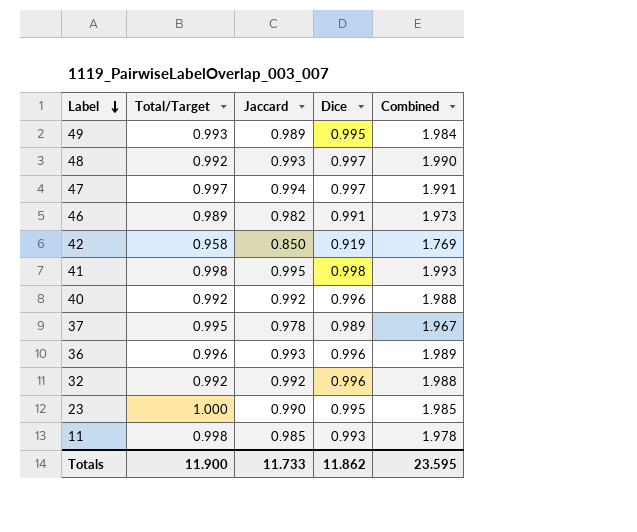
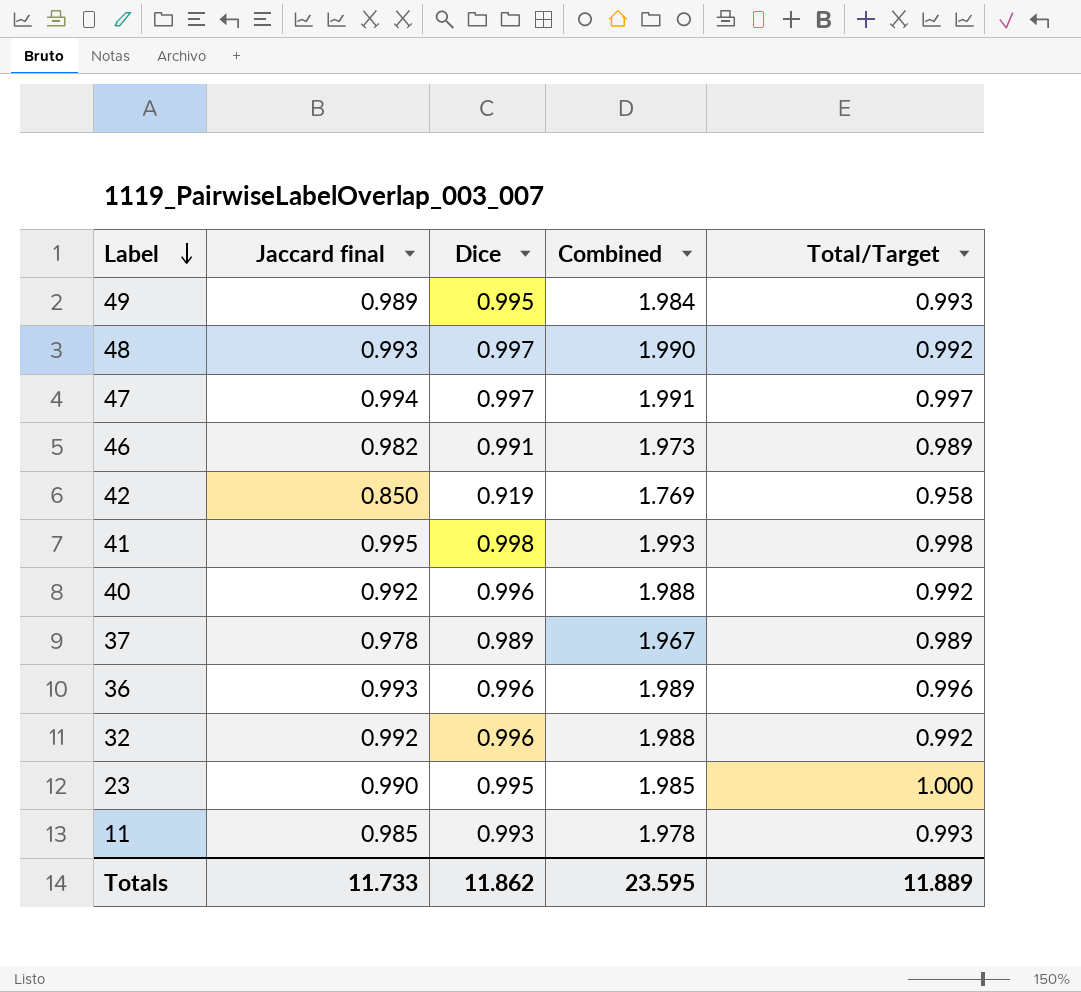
column name: Jaccard -> Jaccard final
column Total/Target | position: 2 -> 5
37 | Total/Target: 0.995 -> 0.989
11 | Total/Target: 0.998 -> 0.993
Totals | Total/Target: 11.900 -> 11.889

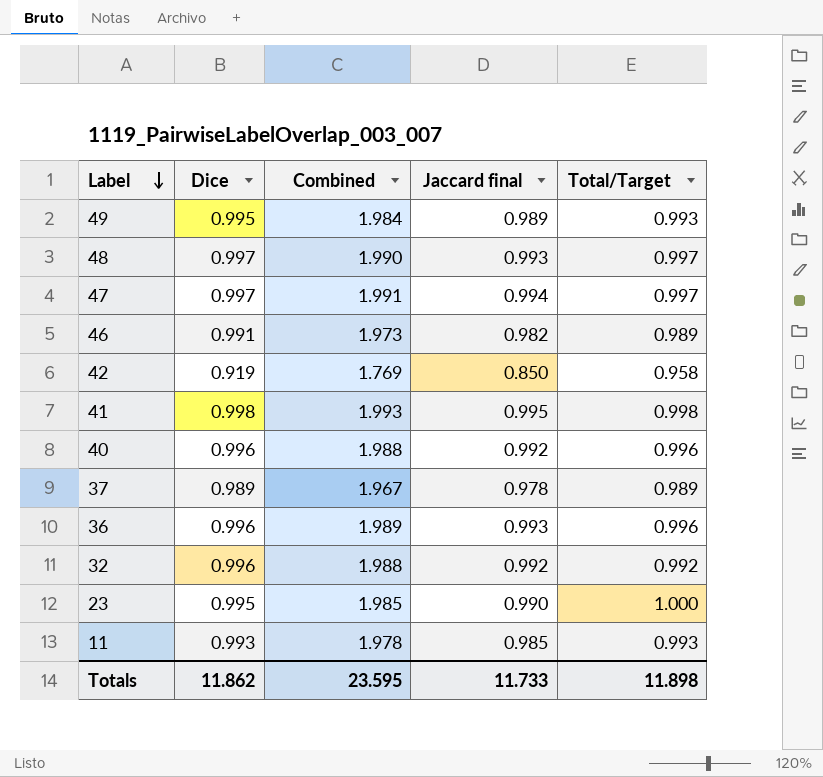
column Jaccard final | position: 2 -> 4
48 | Total/Target: 0.992 -> 0.997
40 | Total/Target: 0.992 -> 0.996
Totals | Total/Target: 11.889 -> 11.898

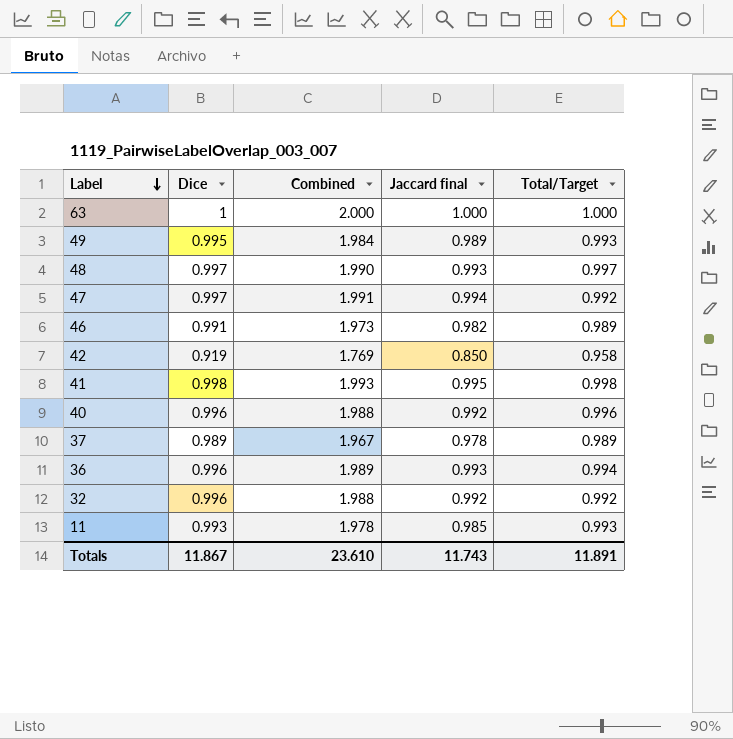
row 23: 0.995 | 1.985 | 0.990 | 1.000 -> none
row 63: none -> 1 | 2.000 | 1.000 | 1.000
47 | Total/Target: 0.997 -> 0.992
36 | Total/Target: 0.996 -> 0.994
Totals | Dice: 11.862 -> 11.867
Totals | Combined: 23.595 -> 23.610
Totals | Jaccard final: 11.733 -> 11.743
Totals | Total/Target: 11.898 -> 11.891

